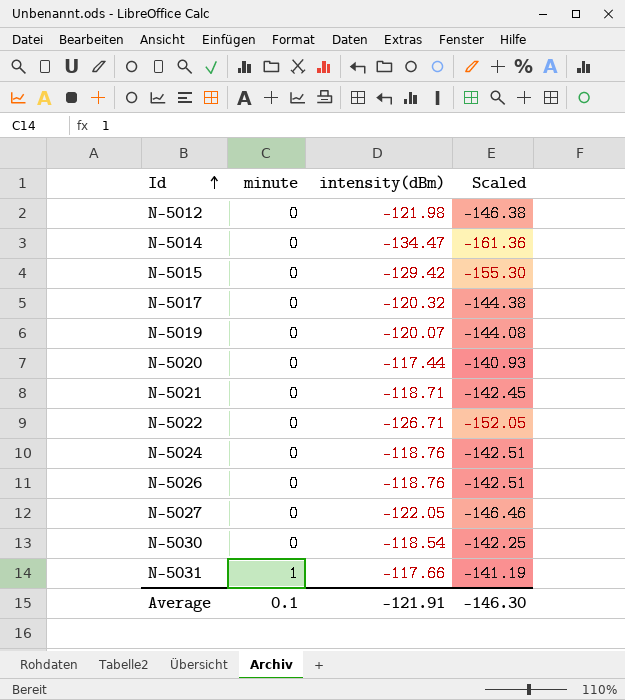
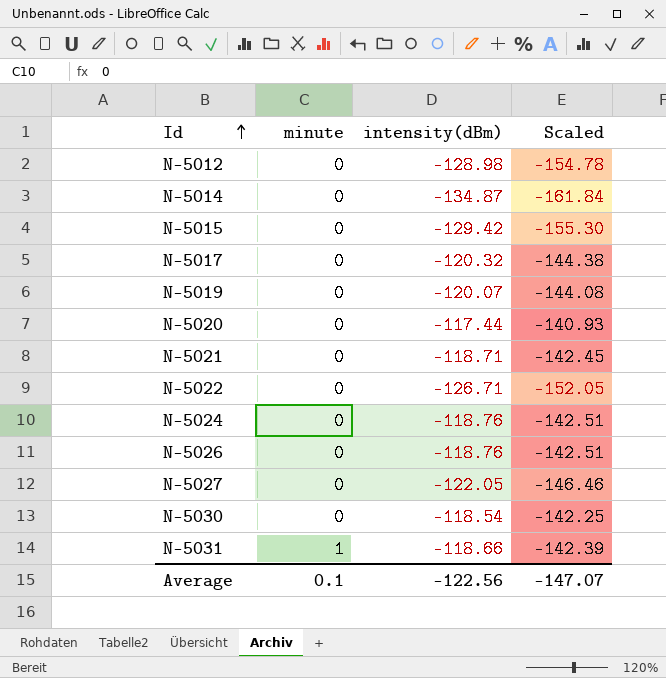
N-5012 | intensity(dBm): -121.98 -> -128.98
N-5012 | Scaled: -146.38 -> -154.78
N-5014 | intensity(dBm): -134.47 -> -134.87
N-5014 | Scaled: -161.36 -> -161.84
N-5031 | intensity(dBm): -117.66 -> -118.66
N-5031 | Scaled: -141.19 -> -142.39
Average | intensity(dBm): -121.91 -> -122.56
Average | Scaled: -146.30 -> -147.07

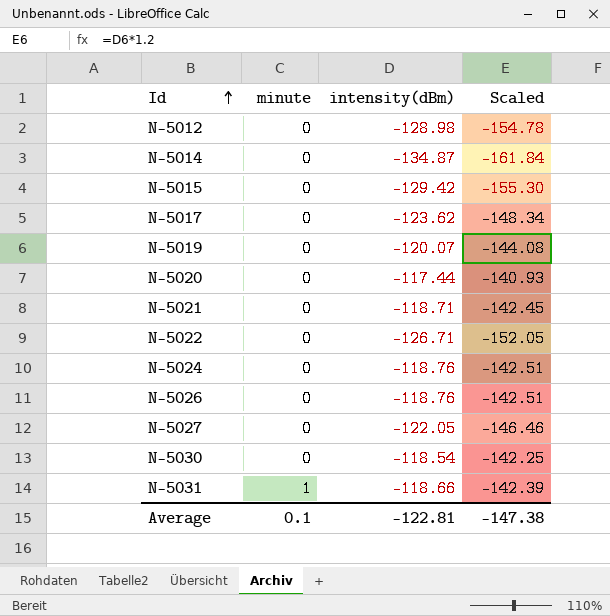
N-5017 | intensity(dBm): -120.32 -> -123.62
N-5017 | Scaled: -144.38 -> -148.34
Average | intensity(dBm): -122.56 -> -122.81
Average | Scaled: -147.07 -> -147.38

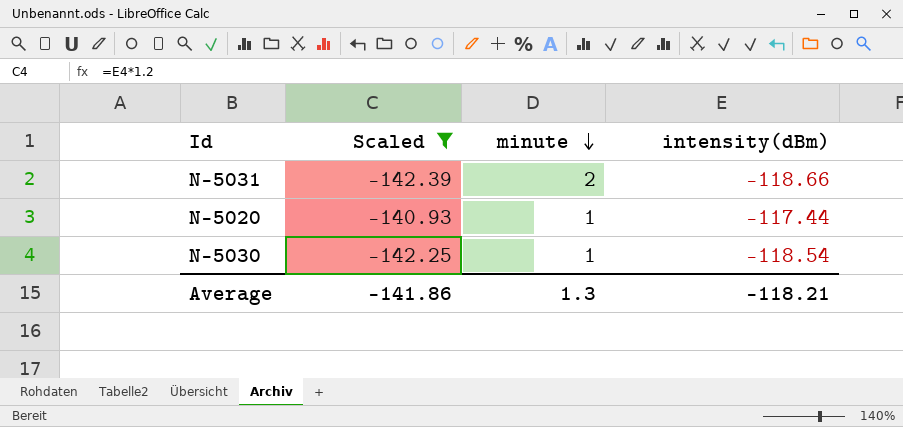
filter: none -> Scaled >= -142.39
row order: Id ascending -> minute descending
column Scaled | position: 4 -> 2
N-5031 | minute: 1 -> 2
N-5020 | minute: 0 -> 1
N-5030 | minute: 0 -> 1
Average | Scaled: -147.38 -> -141.86
Average | minute: 0.1 -> 1.3
Average | intensity(dBm): -122.81 -> -118.21

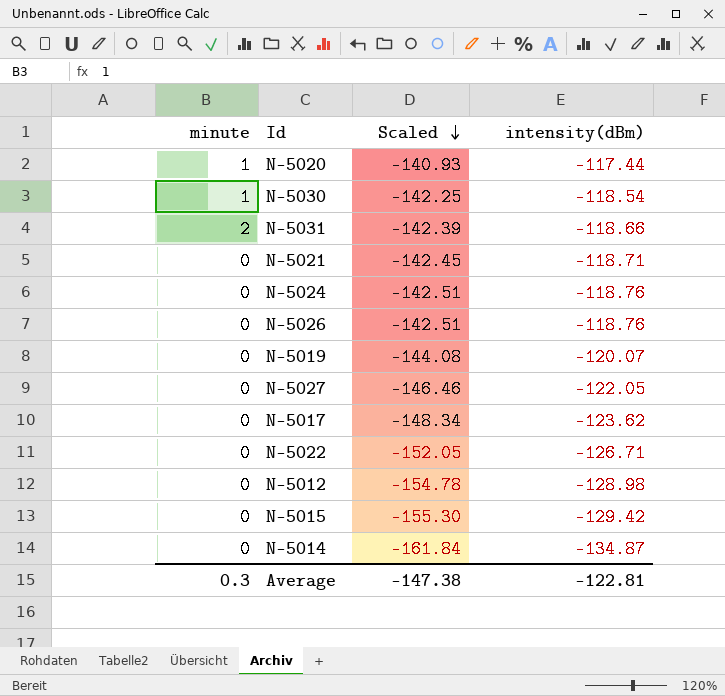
filter: Scaled >= -142.39 -> none
row order: minute descending -> Scaled descending
column minute | position: 3 -> 1
Average | minute: 1.3 -> 0.3
Average | Scaled: -141.86 -> -147.38
Average | intensity(dBm): -118.21 -> -122.81

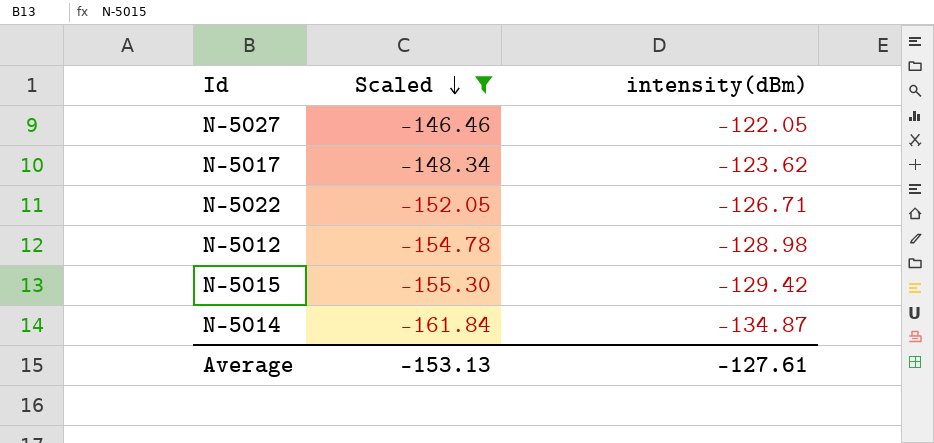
filter: none -> Scaled <= -146.46
column minute | position: 1 -> none
Average | Scaled: -147.38 -> -153.13
Average | intensity(dBm): -122.81 -> -127.61

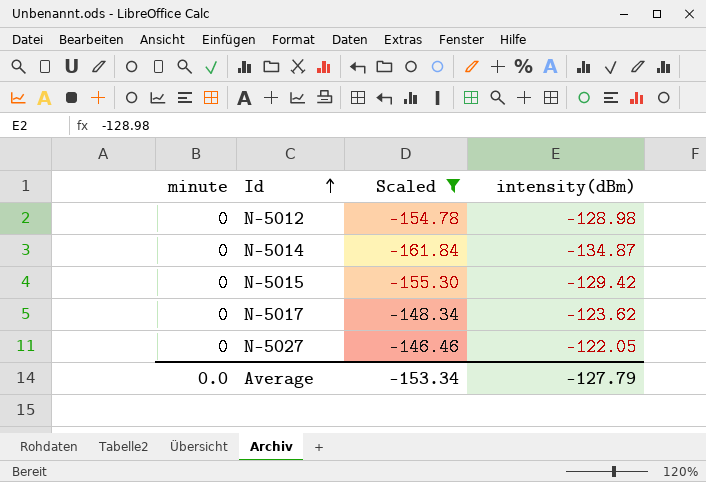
row order: Scaled descending -> Id ascending
column minute | position: none -> 1
row N-5022: -152.05 | -126.71 -> none
Average | Scaled: -153.13 -> -153.34
Average | intensity(dBm): -127.61 -> -127.79

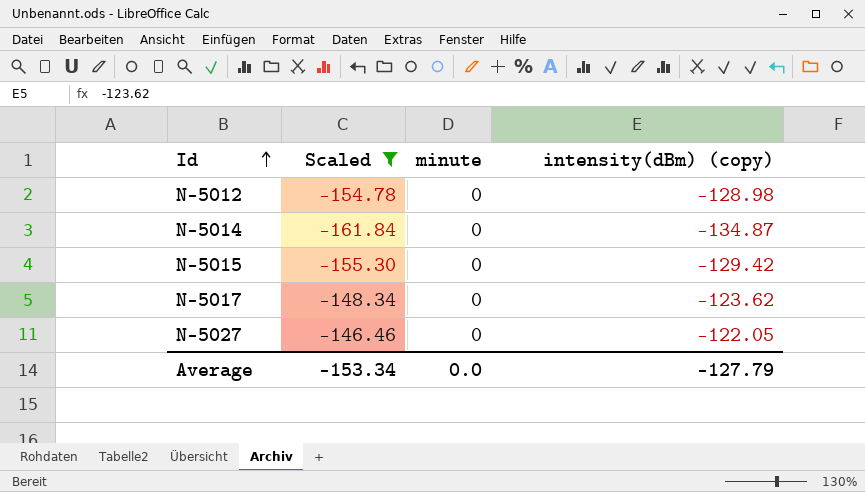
column minute | position: 1 -> 3
column name: intensity(dBm) -> intensity(dBm) (copy)

